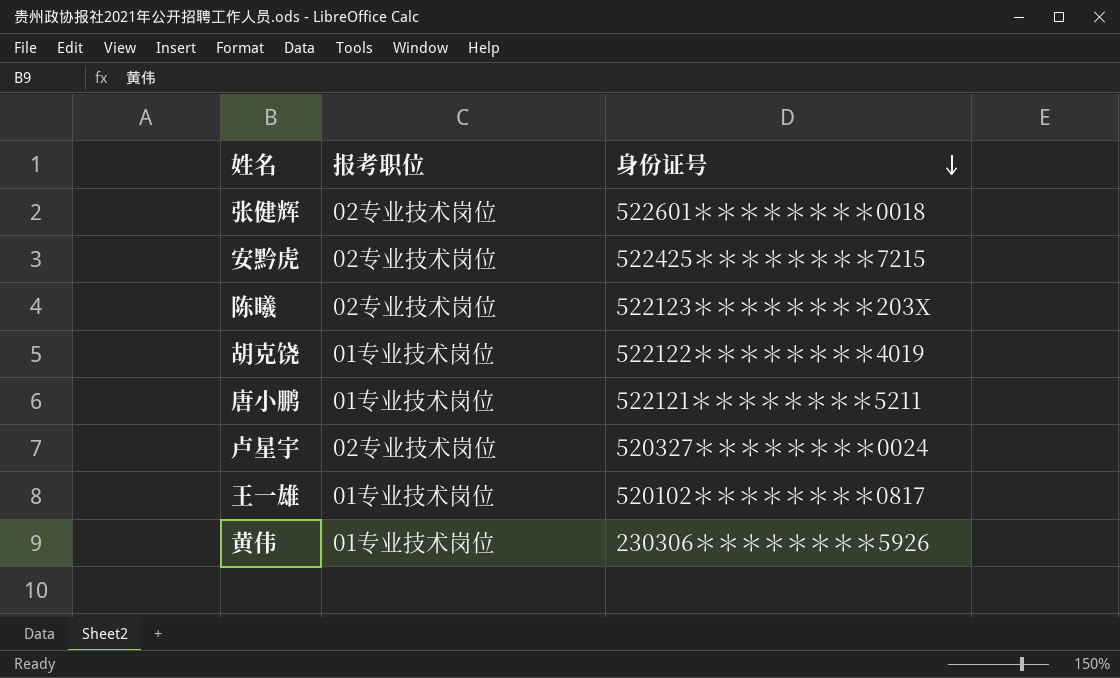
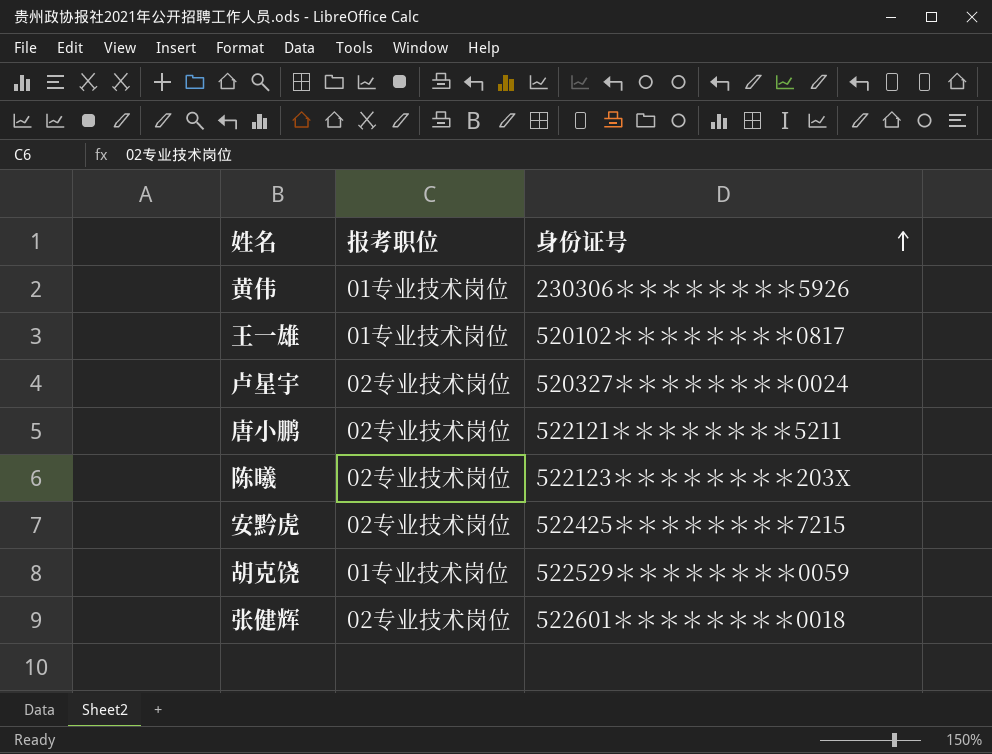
row order: 身份证号 descending -> 身份证号 ascending
唐小鹏 | 报考职位: 01专业技术岗位 -> 02专业技术岗位
胡克饶 | 身份证号: 522122＊＊＊＊＊＊＊＊4019 -> 522529＊＊＊＊＊＊＊＊0059

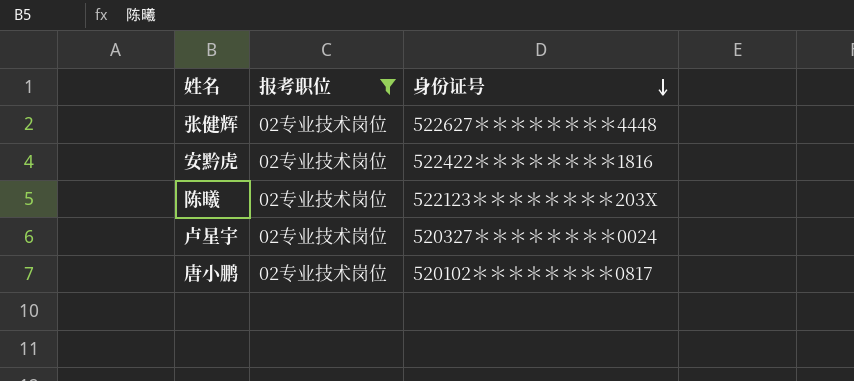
filter: none -> 报考职位 = 02专业技术岗位
row order: 身份证号 ascending -> 身份证号 descending
张健辉 | 身份证号: 522601＊＊＊＊＊＊＊＊0018 -> 522627＊＊＊＊＊＊＊＊4448
安黔虎 | 身份证号: 522425＊＊＊＊＊＊＊＊7215 -> 522422＊＊＊＊＊＊＊＊1816
唐小鹏 | 身份证号: 522121＊＊＊＊＊＊＊＊5211 -> 520102＊＊＊＊＊＊＊＊0817

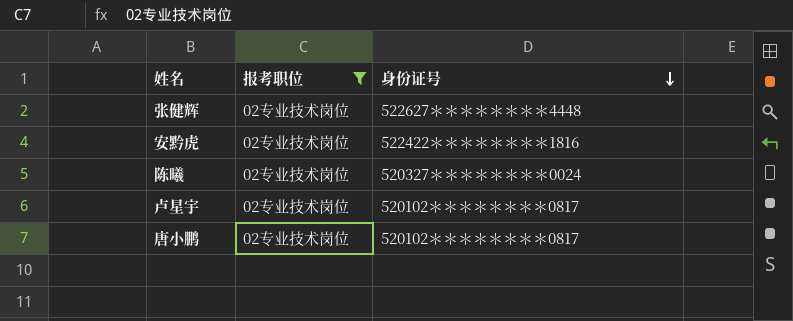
陈曦 | 身份证号: 522123＊＊＊＊＊＊＊＊203X -> 520327＊＊＊＊＊＊＊＊0024
卢星宇 | 身份证号: 520327＊＊＊＊＊＊＊＊0024 -> 520102＊＊＊＊＊＊＊＊0817

